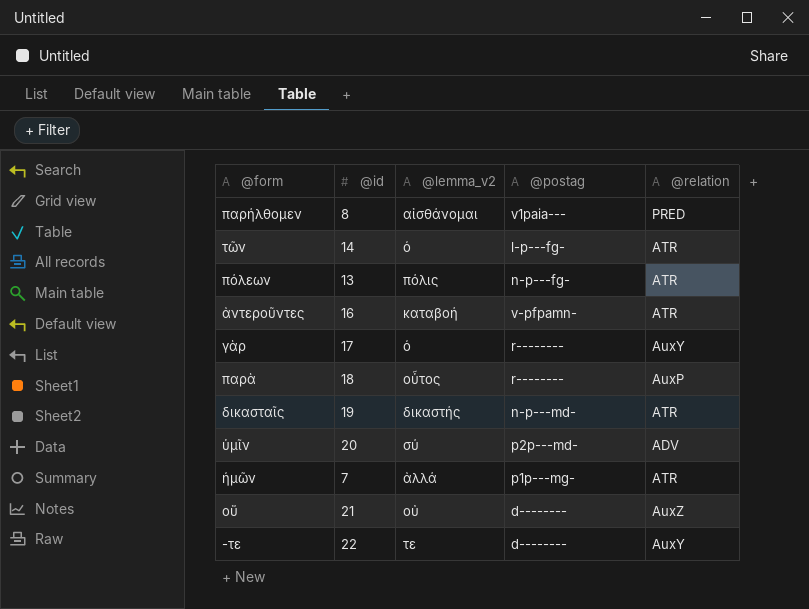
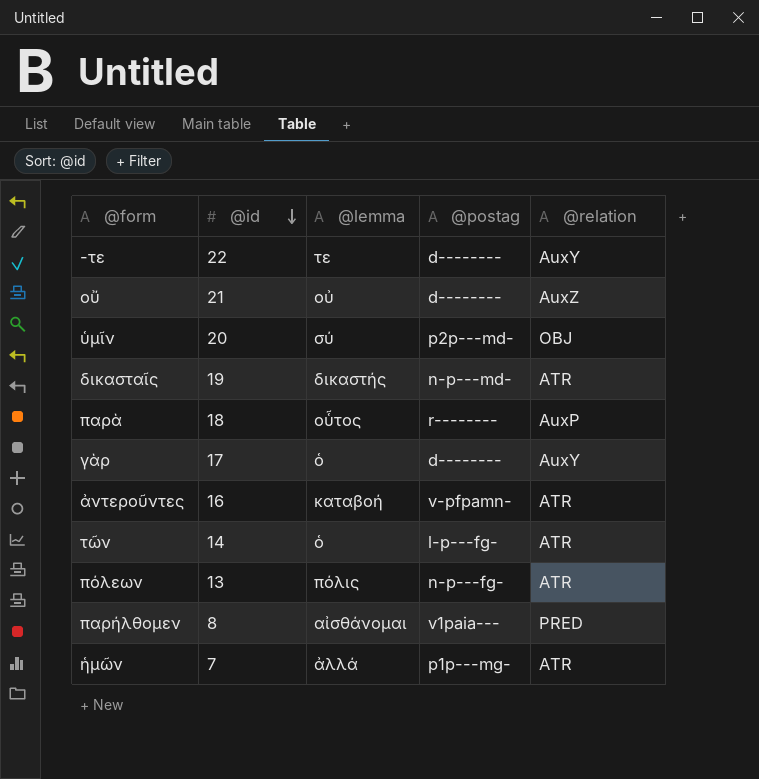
row order: none -> @id descending
column name: @lemma_v2 -> @lemma
ὑμῖν | @relation: ADV -> OBJ
γὰρ | @postag: r-------- -> d--------

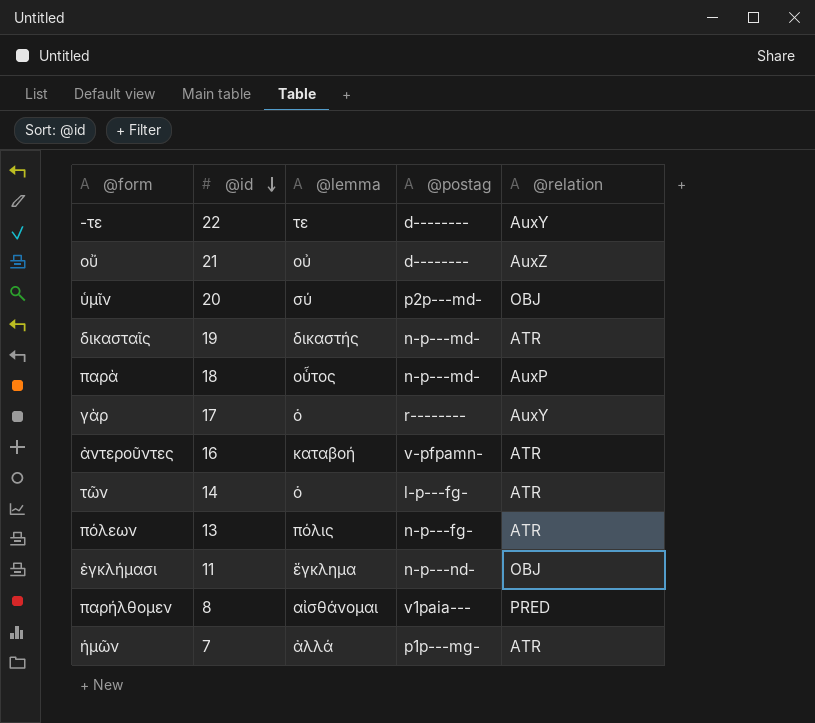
παρὰ | @postag: r-------- -> n-p---md-
γὰρ | @postag: d-------- -> r--------
row ἐγκλήμασι: none -> 11 | ἔγκλημα | n-p---nd- | OBJ

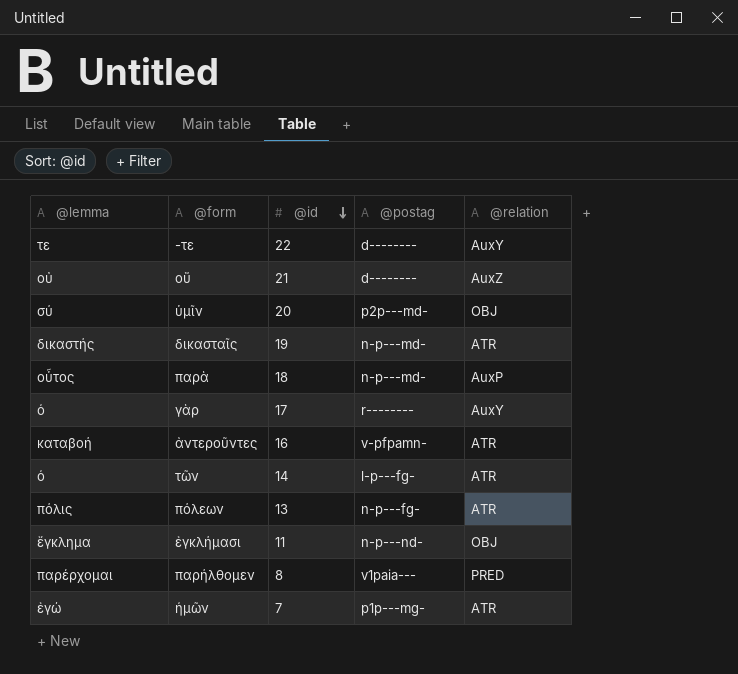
column @lemma | position: 3 -> 1
παρήλθομεν | @lemma: αἰσθάνομαι -> παρέρχομαι
ἡμῶν | @lemma: ἀλλά -> ἐγώ

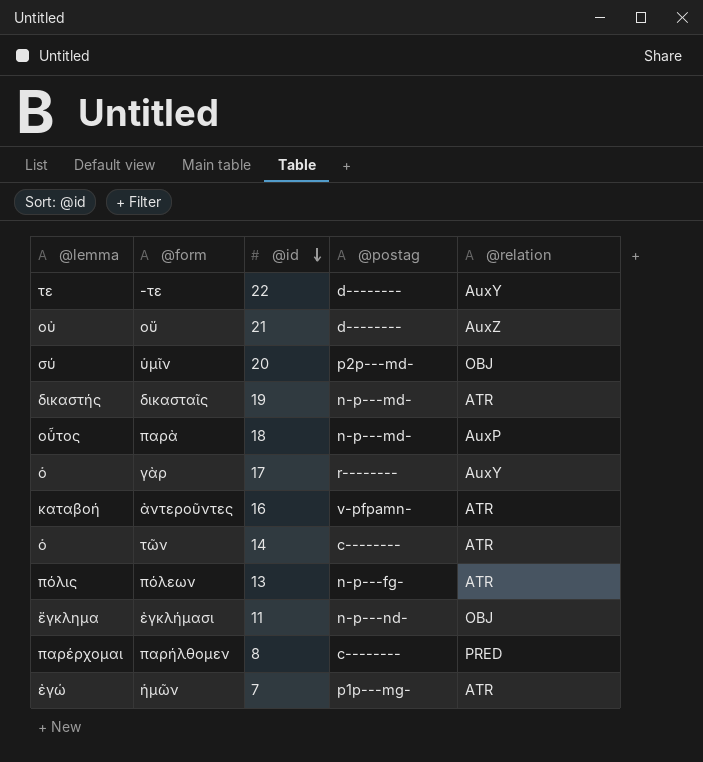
τῶν | @postag: l-p---fg- -> c--------
παρήλθομεν | @postag: v1paia--- -> c--------

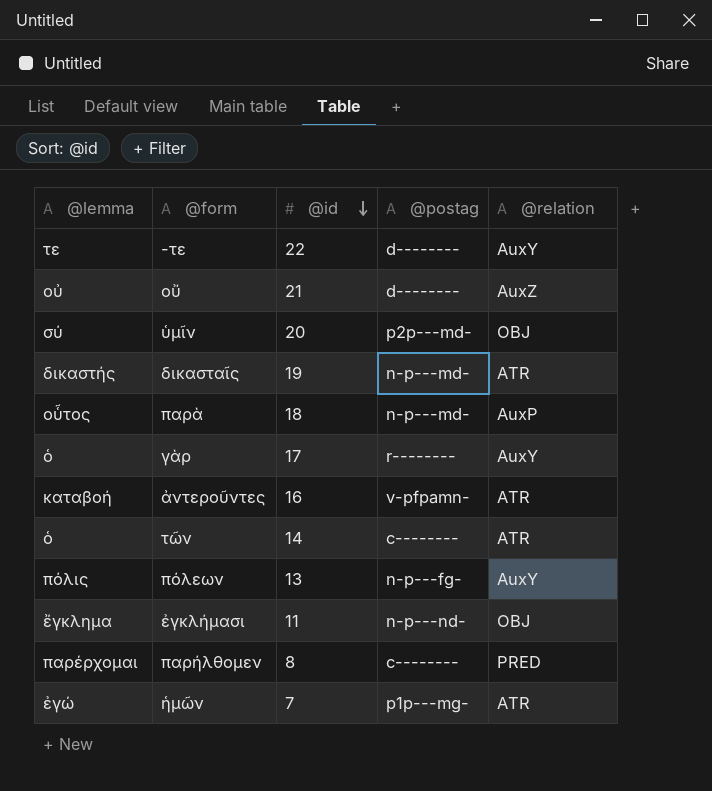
πόλεων | @relation: ATR -> AuxY

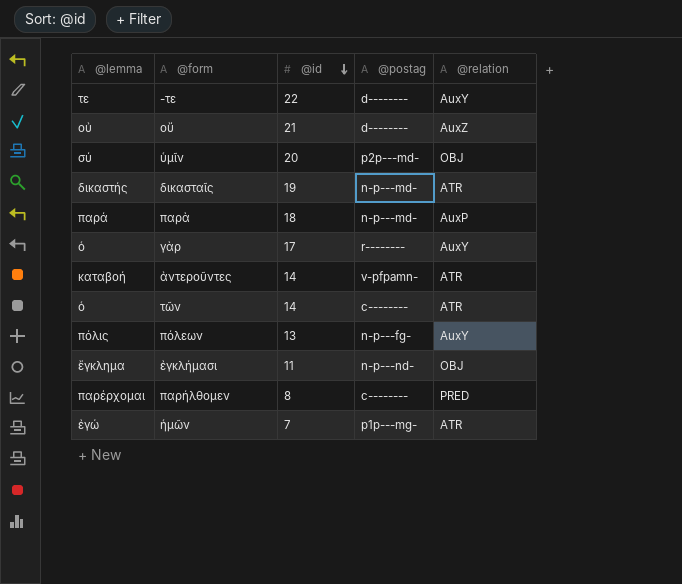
παρὰ | @lemma: οὗτος -> παρά
ἀντεροῦντες | @id: 16 -> 14

